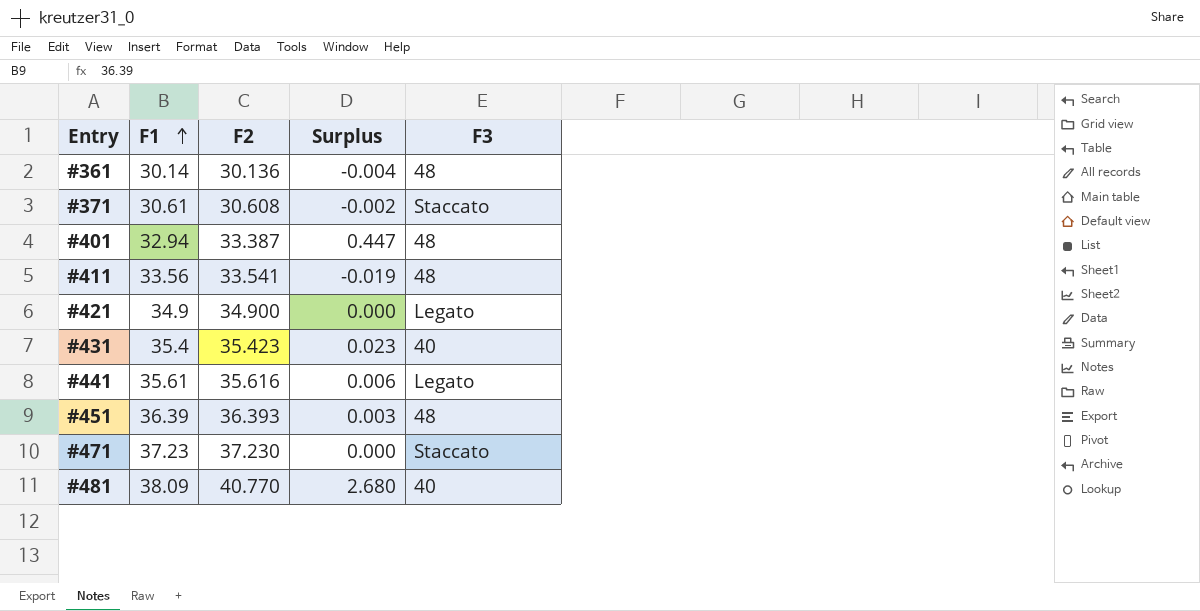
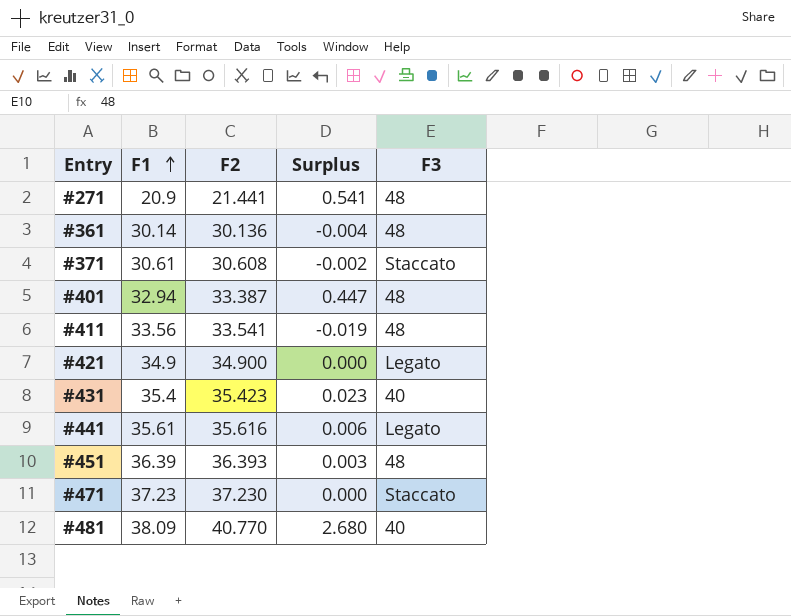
row #271: none -> 20.9 | 21.441 | 0.541 | 48

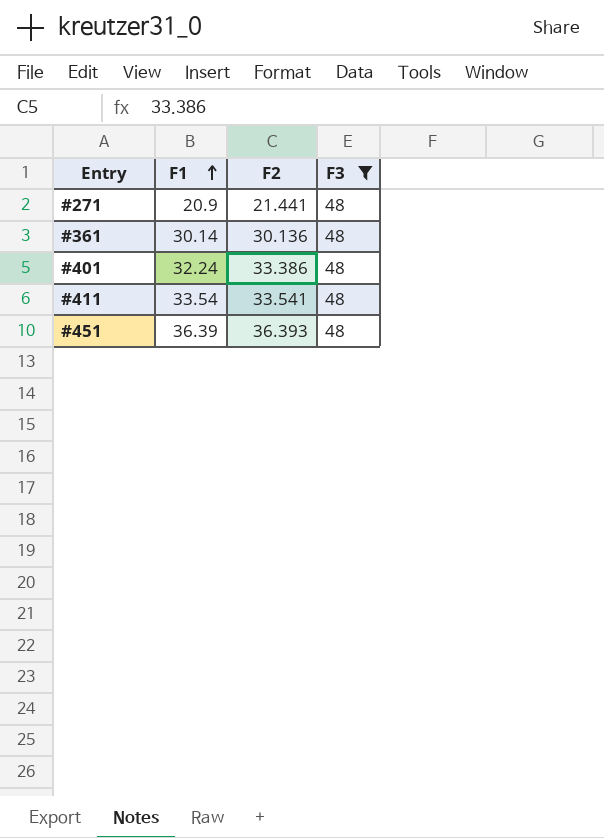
filter: none -> F3 = 48
column Surplus | formula: [F2] - [F1] -> none
#401 | F1: 32.94 -> 32.24
#401 | F2: 33.387 -> 33.386
#411 | F1: 33.56 -> 33.54

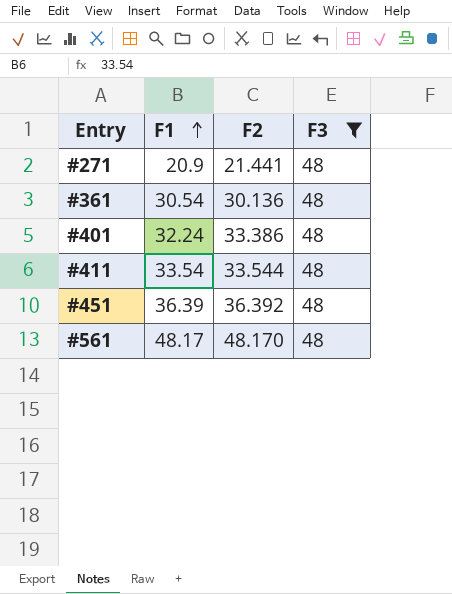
#361 | F1: 30.14 -> 30.54
#411 | F2: 33.541 -> 33.544
#451 | F2: 36.393 -> 36.392
row #561: none -> 48.17 | 48.170 | 48

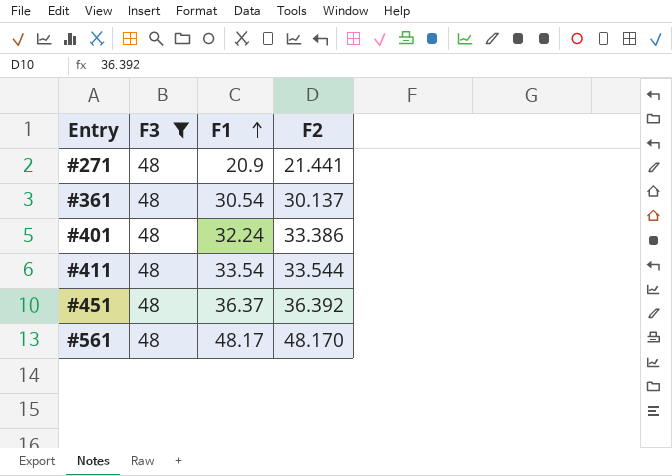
column F3 | position: 4 -> 2
#361 | F2: 30.136 -> 30.137
#451 | F1: 36.39 -> 36.37

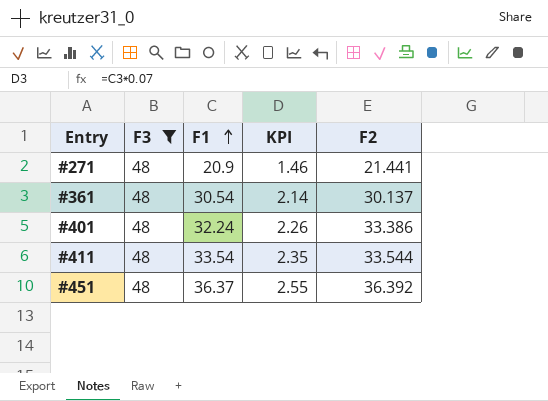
column KPI | formula: none -> [F1] * 0.07
row #561: 48 | 48.17 | 48.170 -> none

